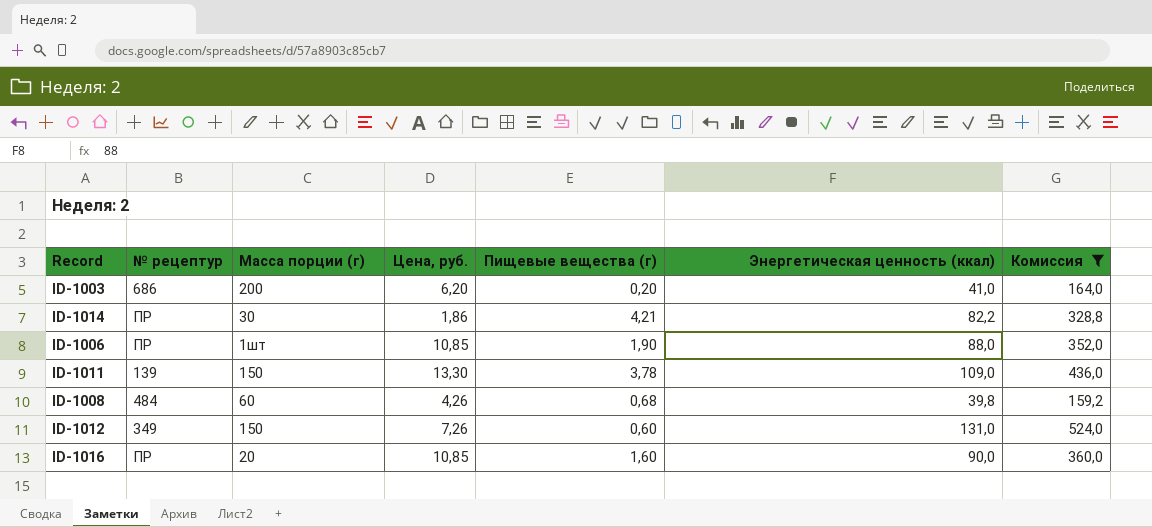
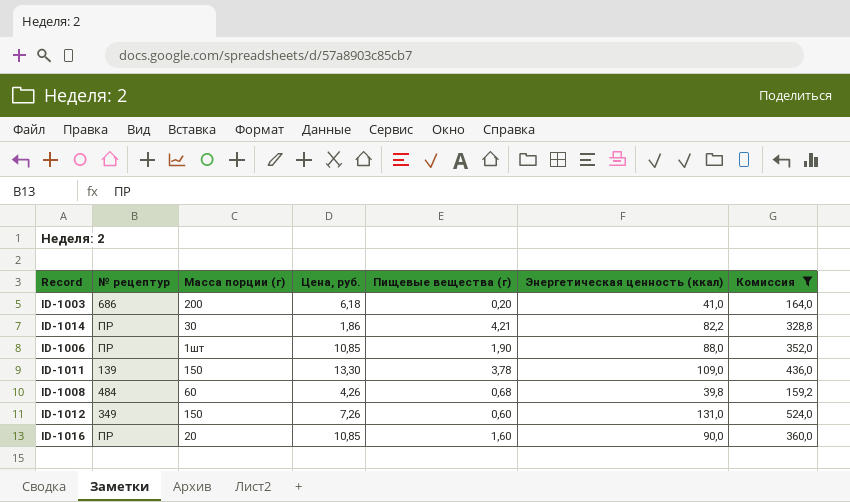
ID-1003 | Цена, руб.: 6,20 -> 6,18

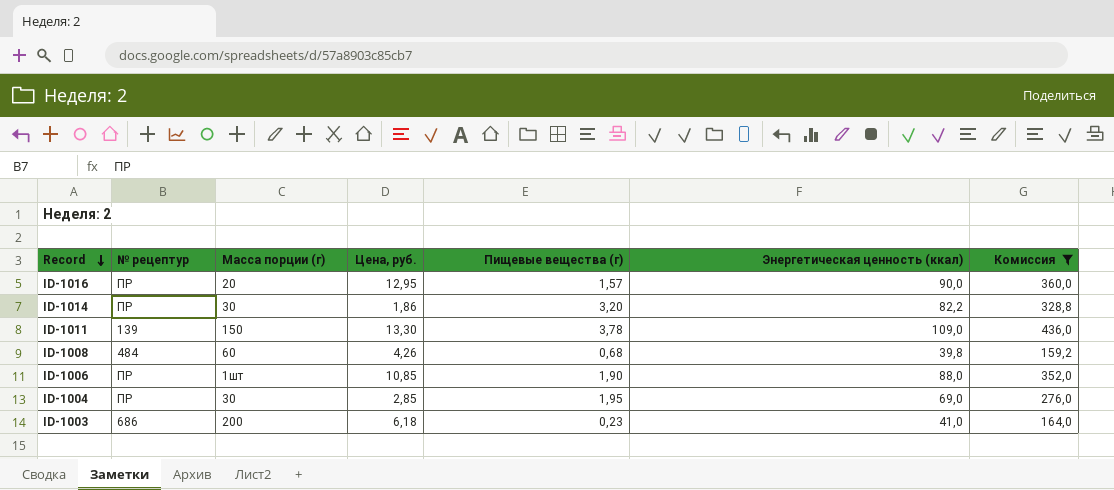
row order: none -> Record descending
row ID-1012: 349 | 150 | 7,26 | 0,60 | 131,0 | 524,0 -> none
ID-1016 | Цена, руб.: 10,85 -> 12,95
ID-1016 | Пищевые вещества (г): 1,60 -> 1,57
ID-1014 | Пищевые вещества (г): 4,21 -> 3,20
row ID-1004: none -> ПР | 30 | 2,85 | 1,95 | 69,0 | 276,0
ID-1003 | Пищевые вещества (г): 0,20 -> 0,23

